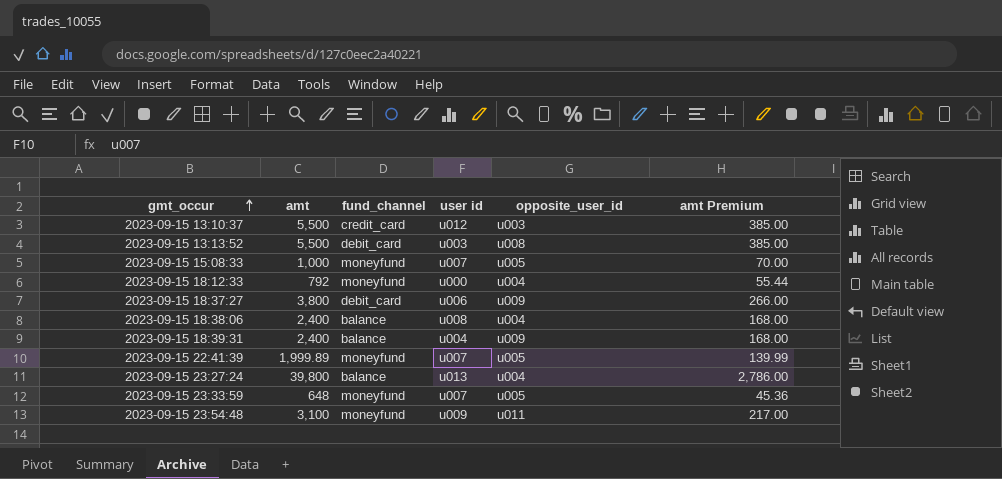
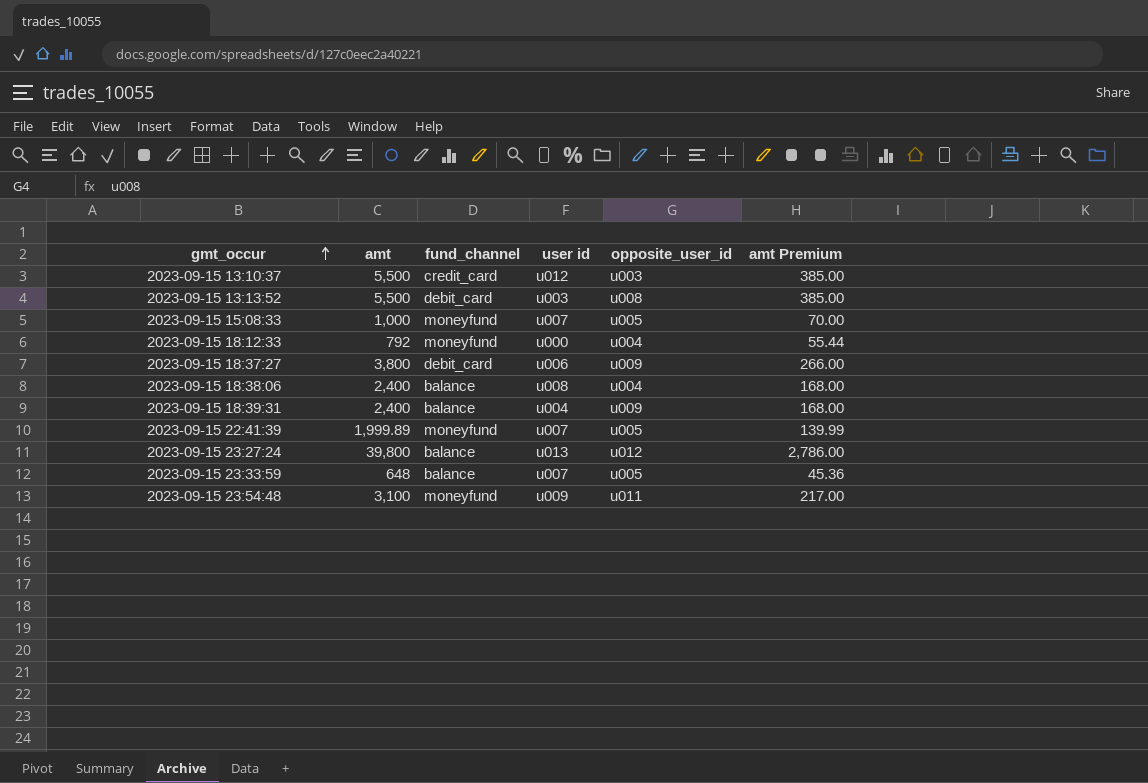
2023-09-15 23:27:24 | opposite_user_id: u004 -> u012
2023-09-15 23:33:59 | fund_channel: moneyfund -> balance

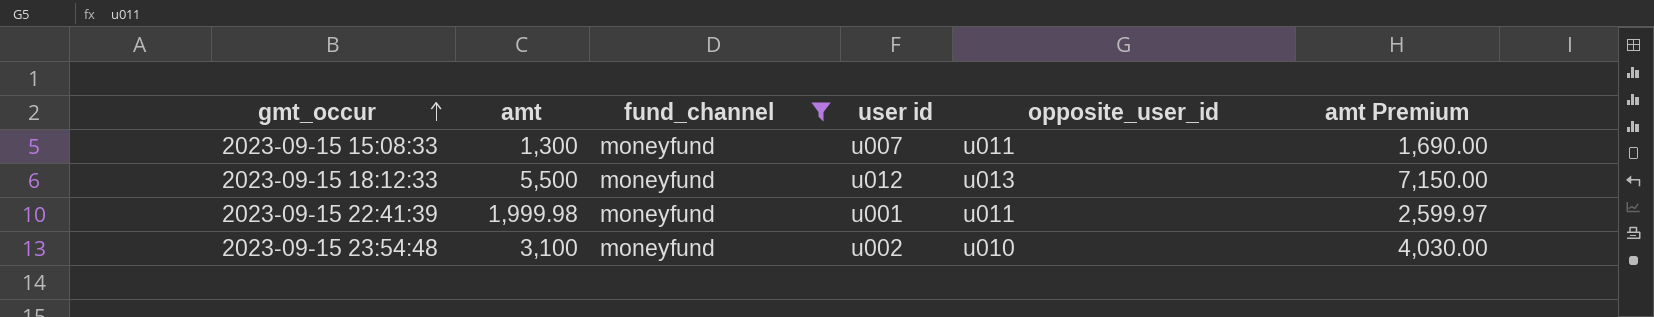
filter: none -> fund_channel = moneyfund
column amt Premium | formula: [amt] * 0.07 -> [amt] * 1.3
2023-09-15 15:08:33 | amt: 1,000 -> 1,300
2023-09-15 15:08:33 | opposite_user_id: u005 -> u011
2023-09-15 18:12:33 | amt: 792 -> 5,500
2023-09-15 18:12:33 | user id: u000 -> u012
2023-09-15 18:12:33 | opposite_user_id: u004 -> u013
2023-09-15 22:41:39 | amt: 1,999.89 -> 1,999.98
2023-09-15 22:41:39 | user id: u007 -> u001
2023-09-15 22:41:39 | opposite_user_id: u005 -> u011
2023-09-15 23:54:48 | user id: u009 -> u002
2023-09-15 23:54:48 | opposite_user_id: u011 -> u010

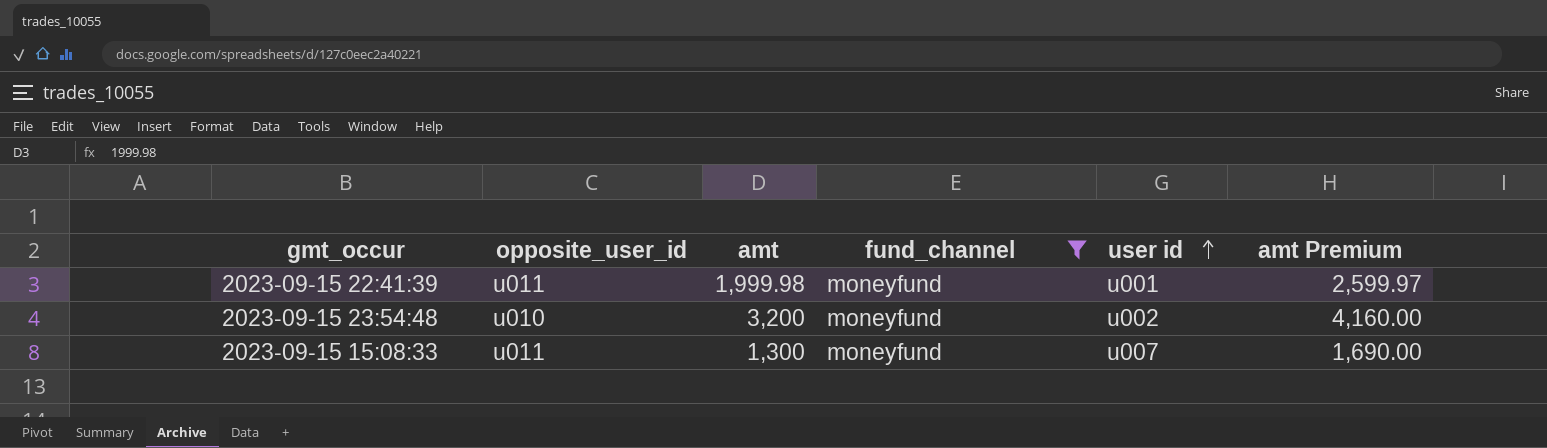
row order: gmt_occur ascending -> user id ascending
column opposite_user_id | position: 5 -> 2
row 2023-09-15 18:12:33: 5,500 | moneyfund | u012 | u013 | 7,150.00 -> none
2023-09-15 23:54:48 | amt: 3,100 -> 3,200
2023-09-15 23:54:48 | amt Premium: 4,030.00 -> 4,160.00

